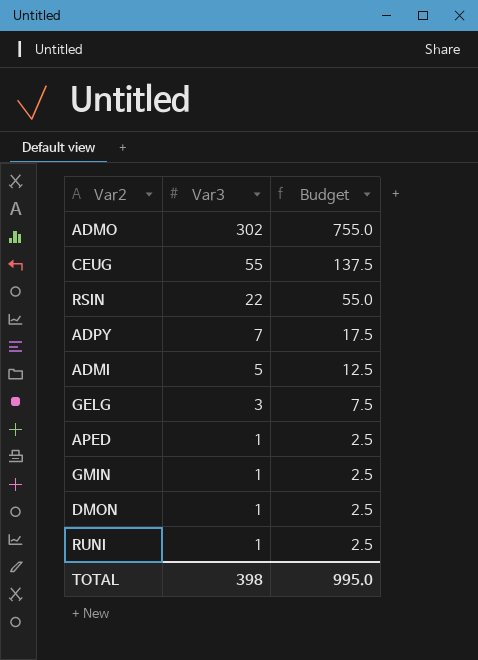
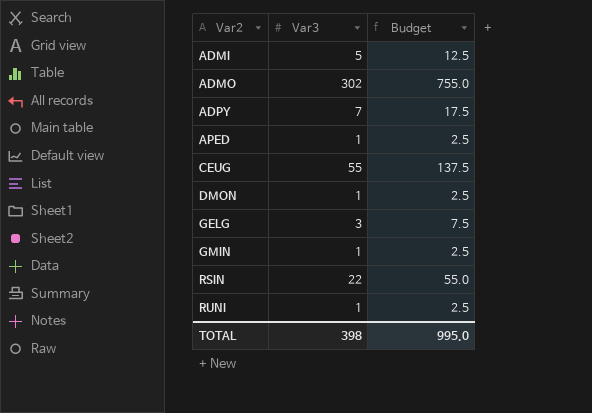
row order: Var3 descending -> Var2 ascending

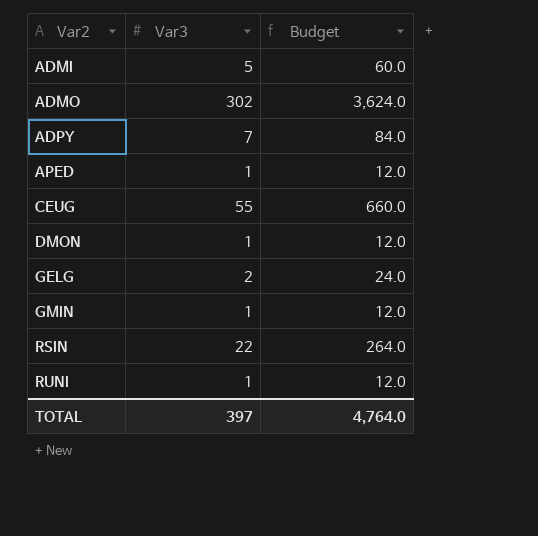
column Budget | formula: [Var3] * 2.5 -> [Var3] * 12
GELG | Var3: 3 -> 2
TOTAL | Var3: 398 -> 397
TOTAL | Budget: 995.0 -> 4,764.0

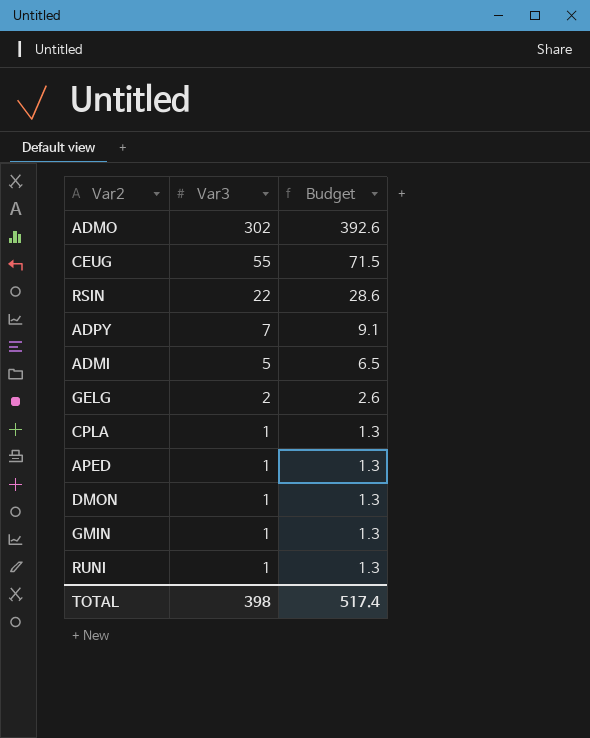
row order: Var2 ascending -> Var3 descending
column Budget | formula: [Var3] * 12 -> [Var3] * 1.3
row CPLA: none -> 1 | 1.3
TOTAL | Var3: 397 -> 398
TOTAL | Budget: 4,764.0 -> 517.4

